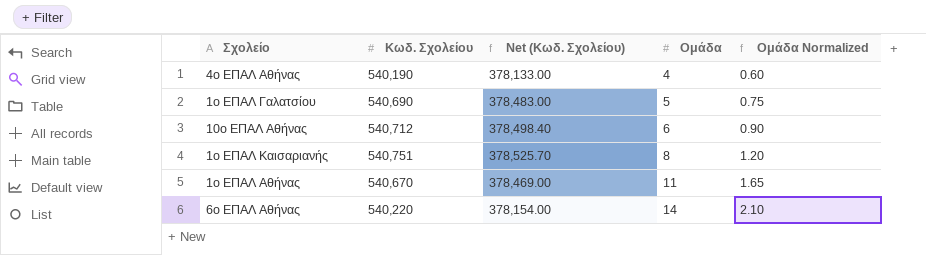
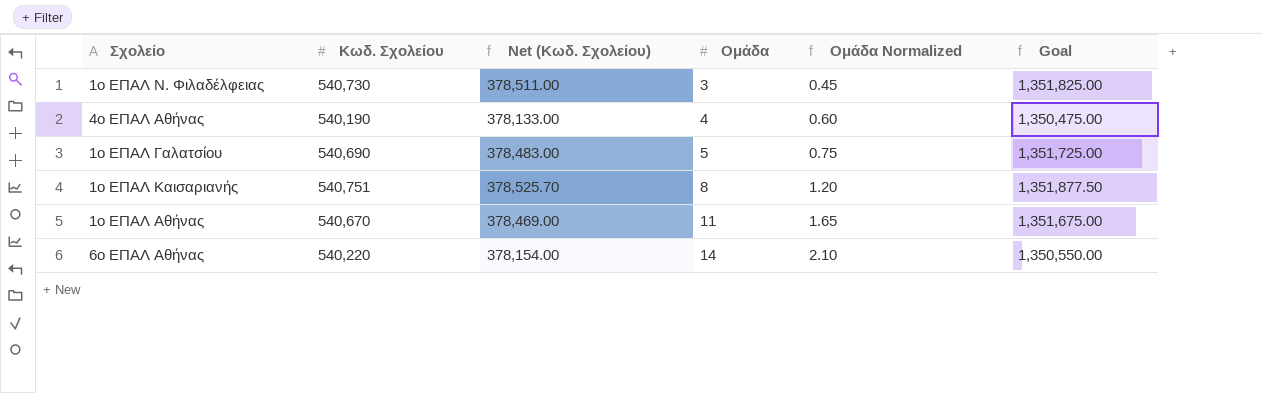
column Goal | formula: none -> [Κωδ. Σχολείου] * 2.5
row 10ο ΕΠΑΛ Αθήνας: 540,712 | 378,498.40 | 6 | 0.90 -> none
row 1ο ΕΠΑΛ Ν. Φιλαδέλφειας: none -> 540,730 | 378,511.00 | 3 | 0.45 | 1,351,825.00

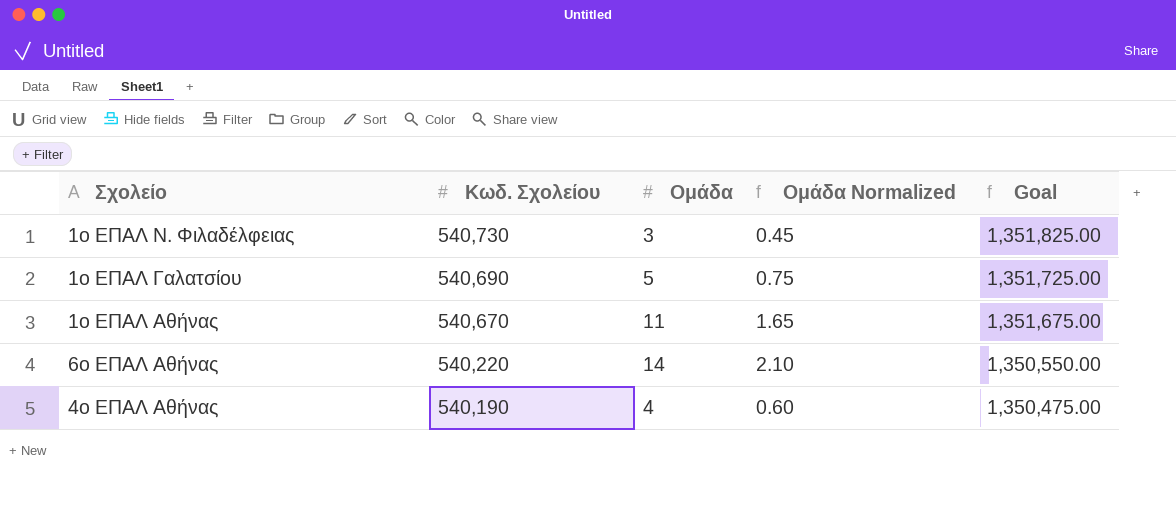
row order: Ομάδα ascending -> Κωδ. Σχολείου descending
column Net (Κωδ. Σχολείου) | formula: [Κωδ. Σχολείου] * 0.7 -> none
row 1ο ΕΠΑΛ Καισαριανής: 540,751 | 378,525.70 | 8 | 1.20 | 1,351,877.50 -> none

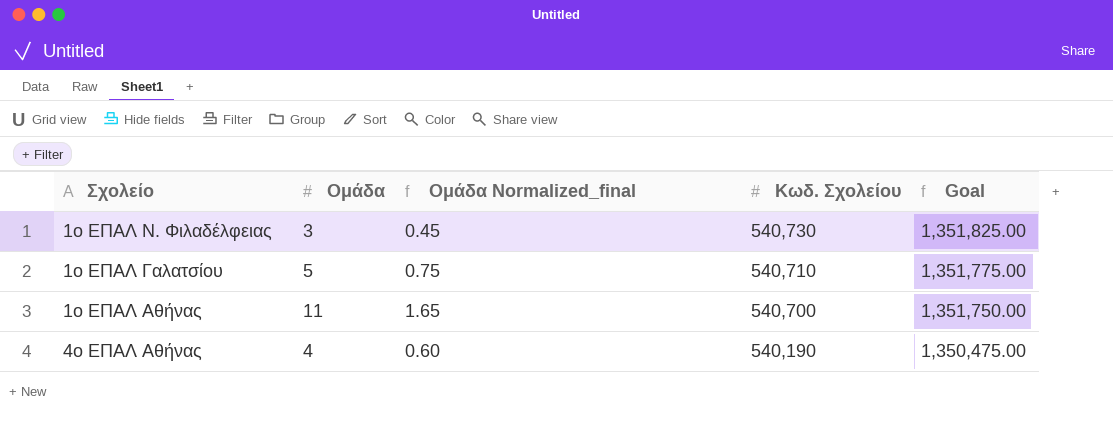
column name: Ομάδα Normalized -> Ομάδα Normalized_final
column Κωδ. Σχολείου | position: 2 -> 4
row 6ο ΕΠΑΛ Αθήνας: 540,220 | 14 | 2.10 | 1,350,550.00 -> none
1ο ΕΠΑΛ Γαλατσίου | Κωδ. Σχολείου: 540,690 -> 540,710
1ο ΕΠΑΛ Γαλατσίου | Goal: 1,351,725.00 -> 1,351,775.00
1ο ΕΠΑΛ Αθήνας | Κωδ. Σχολείου: 540,670 -> 540,700
1ο ΕΠΑΛ Αθήνας | Goal: 1,351,675.00 -> 1,351,750.00

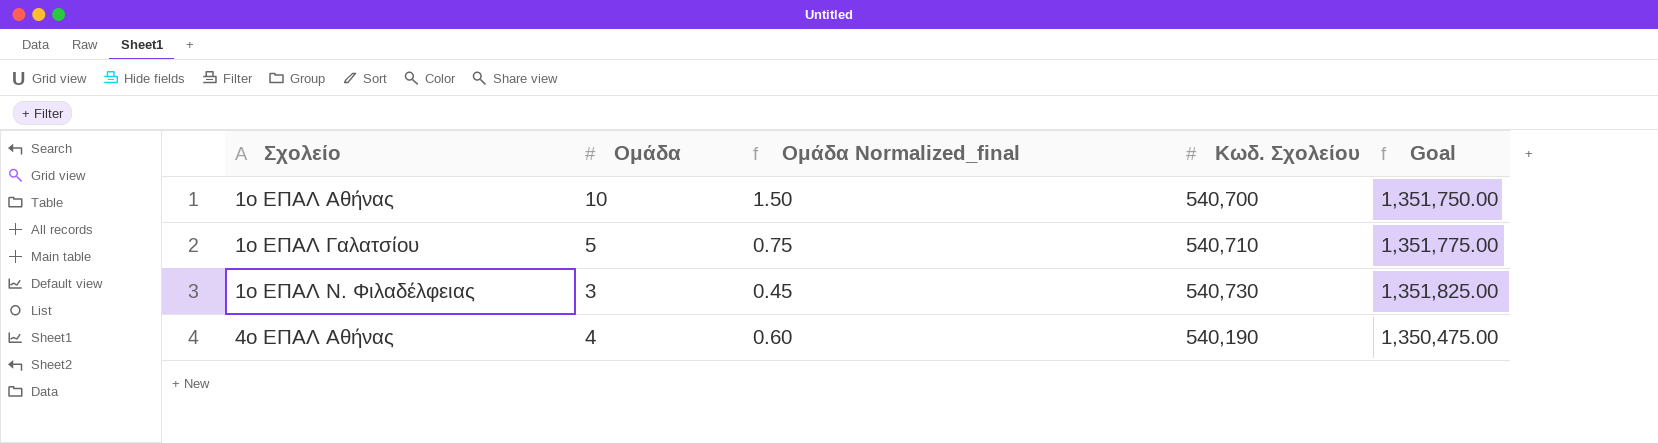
row order: Κωδ. Σχολείου descending -> Σχολείο ascending
1ο ΕΠΑΛ Αθήνας | Ομάδα: 11 -> 10
1ο ΕΠΑΛ Αθήνας | Ομάδα Normalized_final: 1.65 -> 1.50

